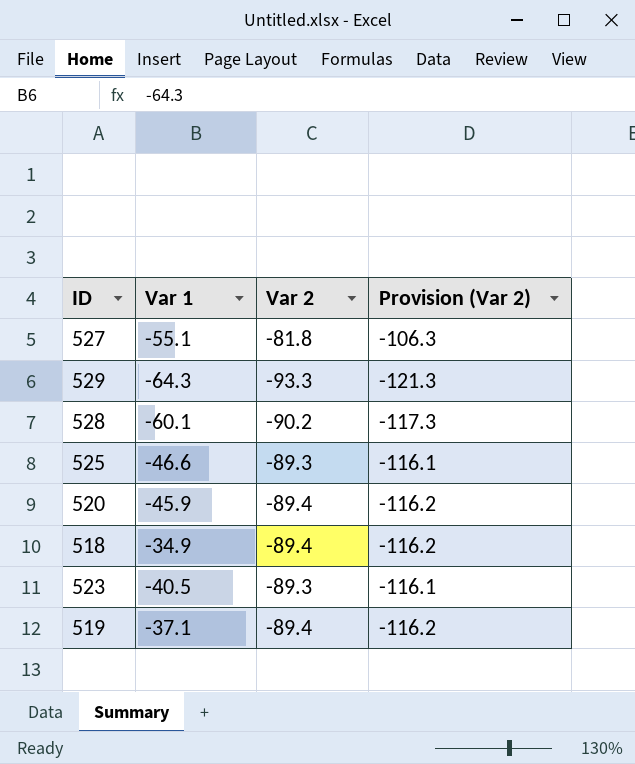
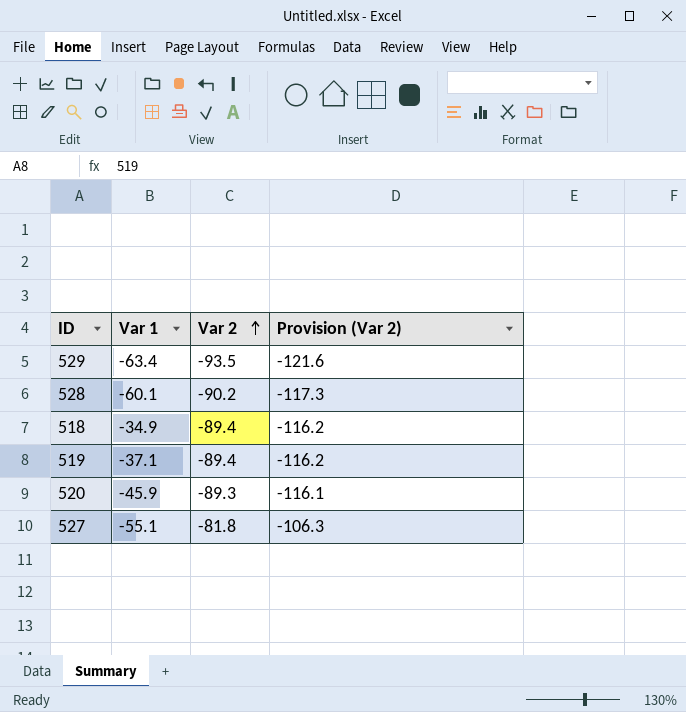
row order: none -> Var 2 ascending
row 525: -46.6 | -89.3 | -116.1 -> none
row 523: -40.5 | -89.3 | -116.1 -> none
529 | Var 1: -64.3 -> -63.4
529 | Var 2: -93.3 -> -93.5
529 | Provision (Var 2): -121.3 -> -121.6
520 | Var 2: -89.4 -> -89.3
520 | Provision (Var 2): -116.2 -> -116.1

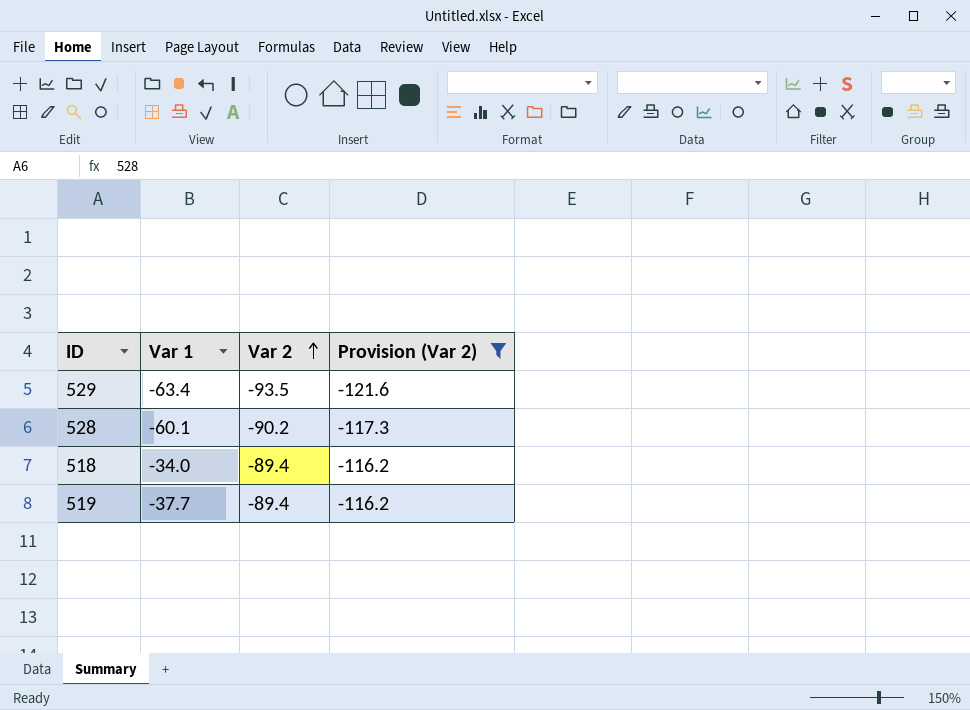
filter: none -> Provision (Var 2) <= -116.2
518 | Var 1: -34.9 -> -34.0
519 | Var 1: -37.1 -> -37.7

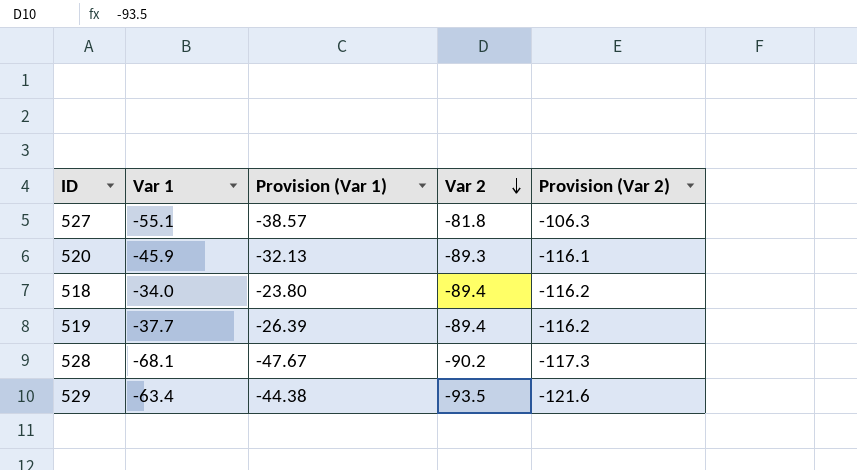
filter: Provision (Var 2) <= -116.2 -> none
row order: Var 2 ascending -> Var 2 descending
column Provision (Var 1) | formula: none -> [Var 1] * 0.7
528 | Var 1: -60.1 -> -68.1

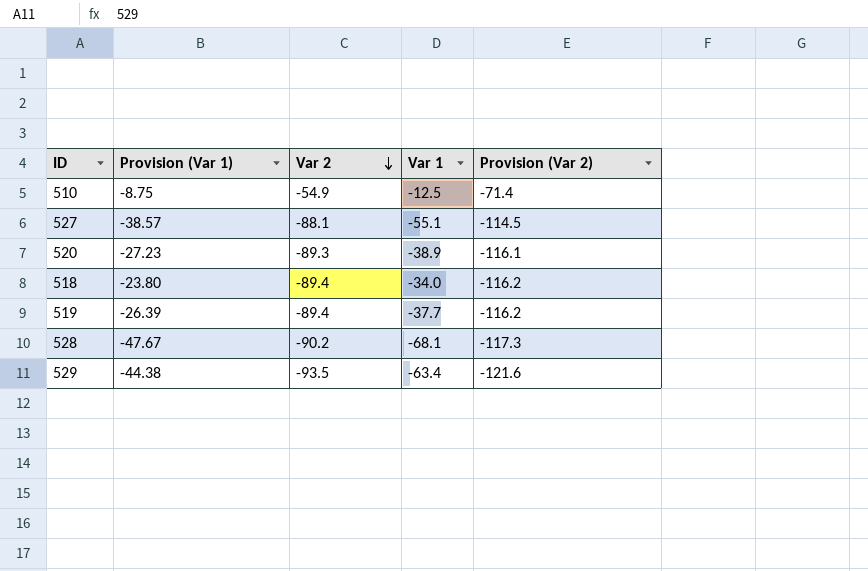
column Var 1 | position: 2 -> 4
row 510: none -> -8.75 | -54.9 | -12.5 | -71.4
527 | Var 2: -81.8 -> -88.1
527 | Provision (Var 2): -106.3 -> -114.5
520 | Provision (Var 1): -32.13 -> -27.23
520 | Var 1: -45.9 -> -38.9

